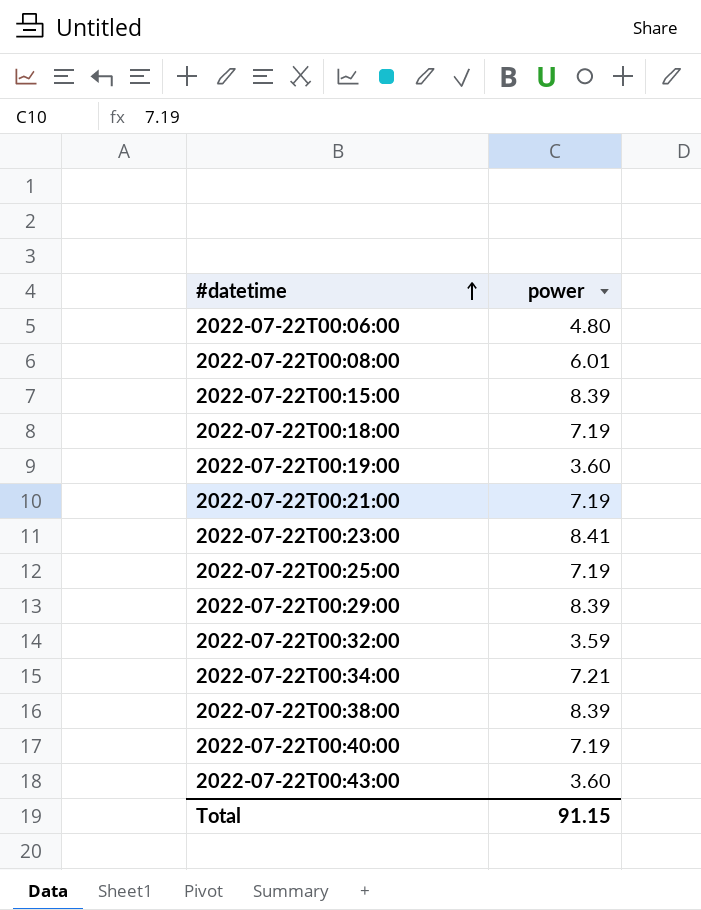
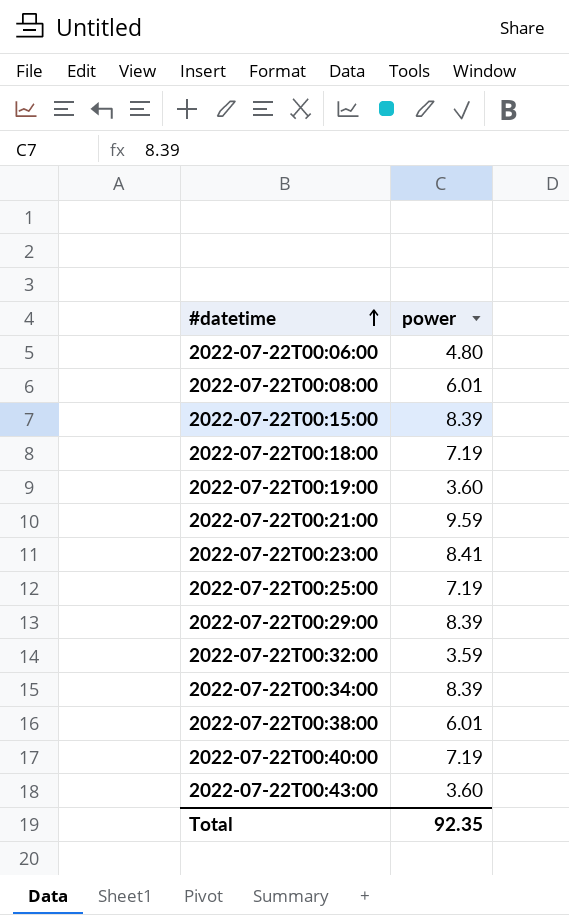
2022-07-22T00:21:00 | power: 7.19 -> 9.59
2022-07-22T00:34:00 | power: 7.21 -> 8.39
2022-07-22T00:38:00 | power: 8.39 -> 6.01
Total | power: 91.15 -> 92.35

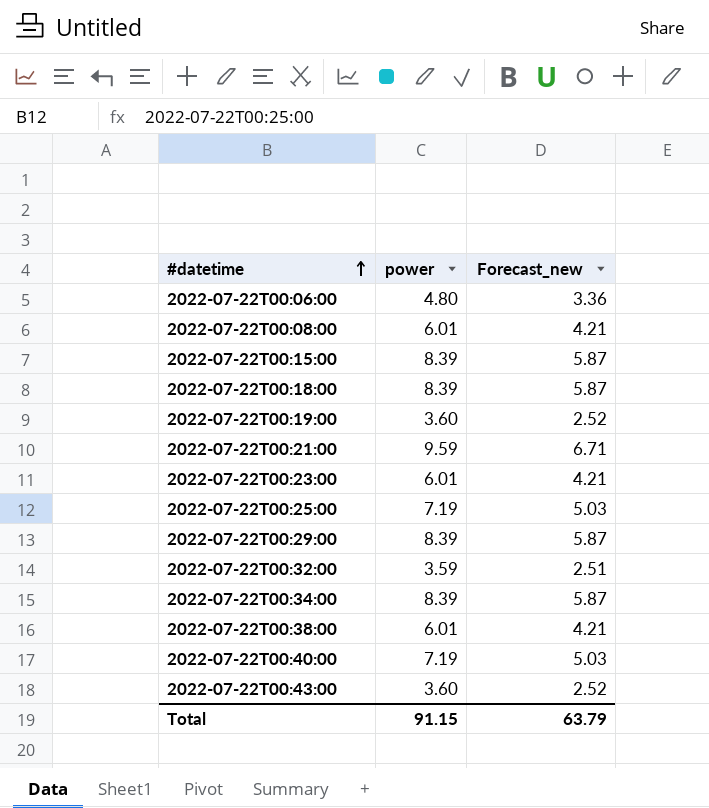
column Forecast_new | formula: none -> [power] * 0.7
2022-07-22T00:18:00 | power: 7.19 -> 8.39
2022-07-22T00:23:00 | power: 8.41 -> 6.01
Total | power: 92.35 -> 91.15

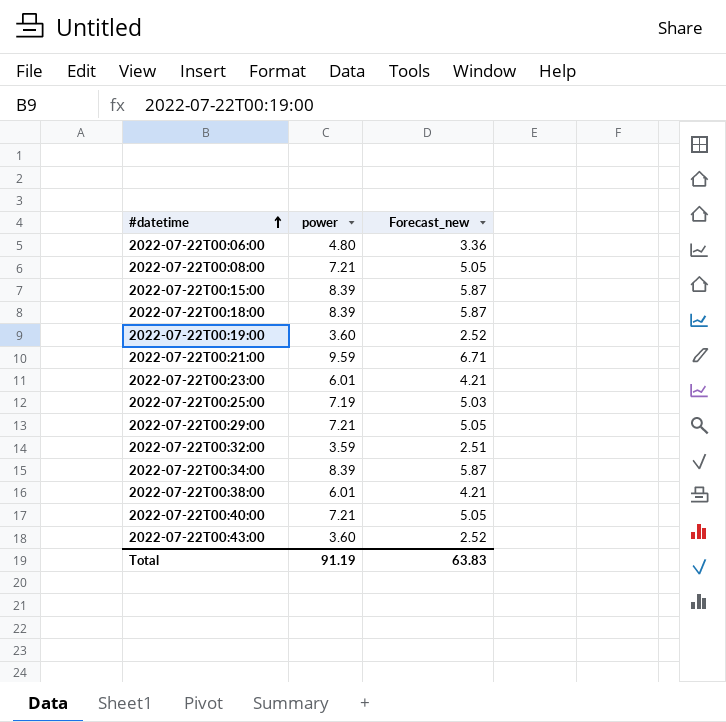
2022-07-22T00:08:00 | power: 6.01 -> 7.21
2022-07-22T00:08:00 | Forecast_new: 4.21 -> 5.05
2022-07-22T00:29:00 | power: 8.39 -> 7.21
2022-07-22T00:29:00 | Forecast_new: 5.87 -> 5.05
2022-07-22T00:40:00 | power: 7.19 -> 7.21
2022-07-22T00:40:00 | Forecast_new: 5.03 -> 5.05
Total | power: 91.15 -> 91.19
Total | Forecast_new: 63.79 -> 63.83

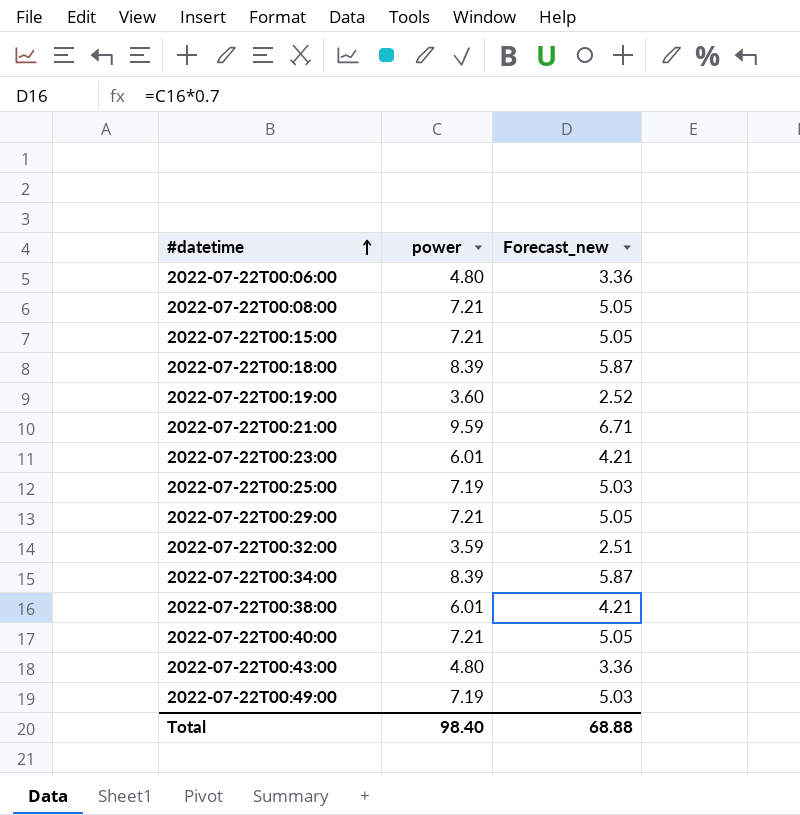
2022-07-22T00:15:00 | power: 8.39 -> 7.21
2022-07-22T00:15:00 | Forecast_new: 5.87 -> 5.05
2022-07-22T00:43:00 | power: 3.60 -> 4.80
2022-07-22T00:43:00 | Forecast_new: 2.52 -> 3.36
row 2022-07-22T00:49:00: none -> 7.19 | 5.03
Total | power: 91.19 -> 98.40
Total | Forecast_new: 63.83 -> 68.88

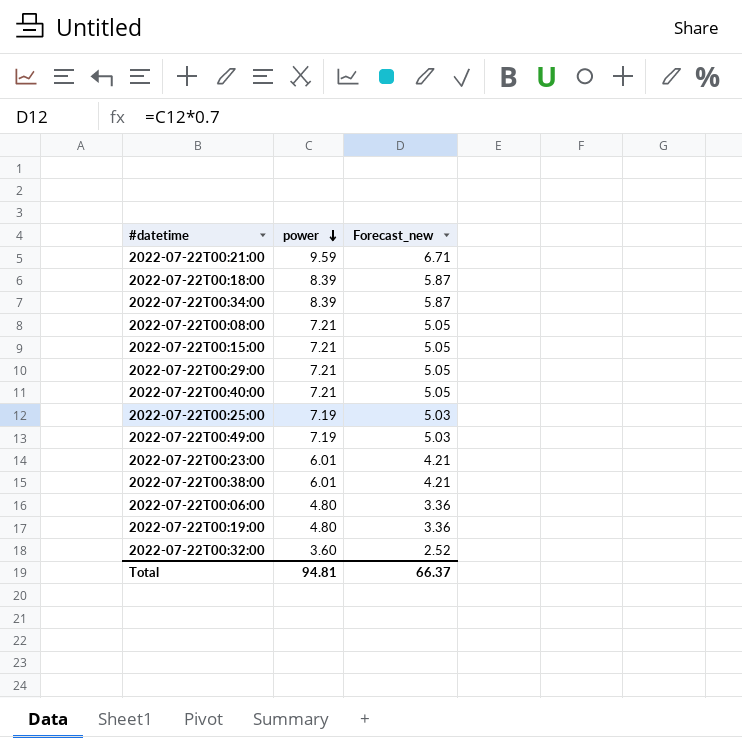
row order: #datetime ascending -> power descending
row 2022-07-22T00:43:00: 4.80 | 3.36 -> none
2022-07-22T00:19:00 | power: 3.60 -> 4.80
2022-07-22T00:19:00 | Forecast_new: 2.52 -> 3.36
2022-07-22T00:32:00 | power: 3.59 -> 3.60
2022-07-22T00:32:00 | Forecast_new: 2.51 -> 2.52
Total | power: 98.40 -> 94.81
Total | Forecast_new: 68.88 -> 66.37

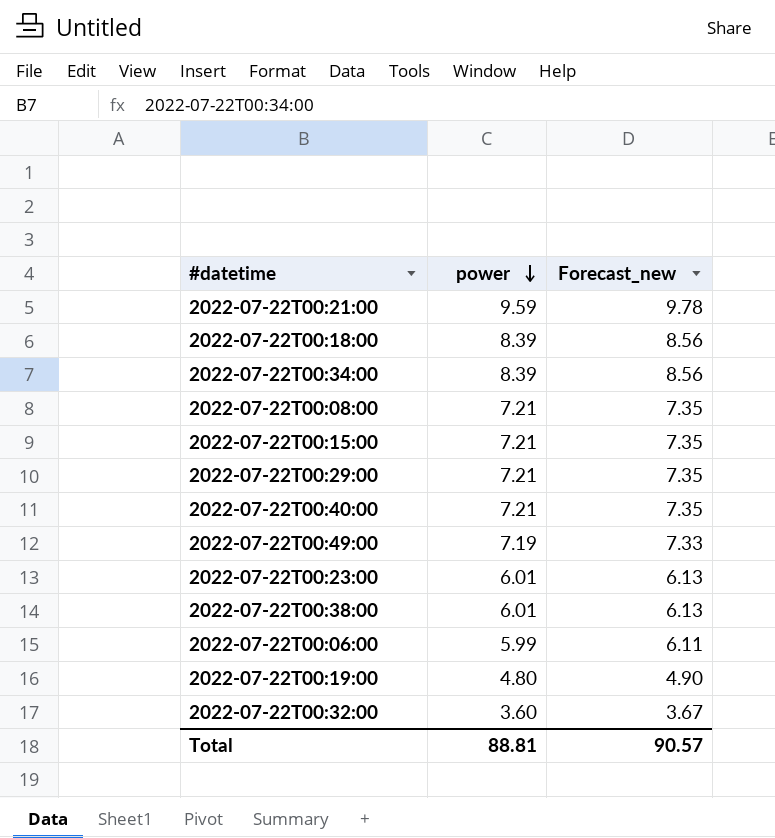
column Forecast_new | formula: [power] * 0.7 -> [power] * 1.02
row 2022-07-22T00:25:00: 7.19 | 5.03 -> none
2022-07-22T00:06:00 | power: 4.80 -> 5.99
Total | power: 94.81 -> 88.81
Total | Forecast_new: 66.37 -> 90.57

